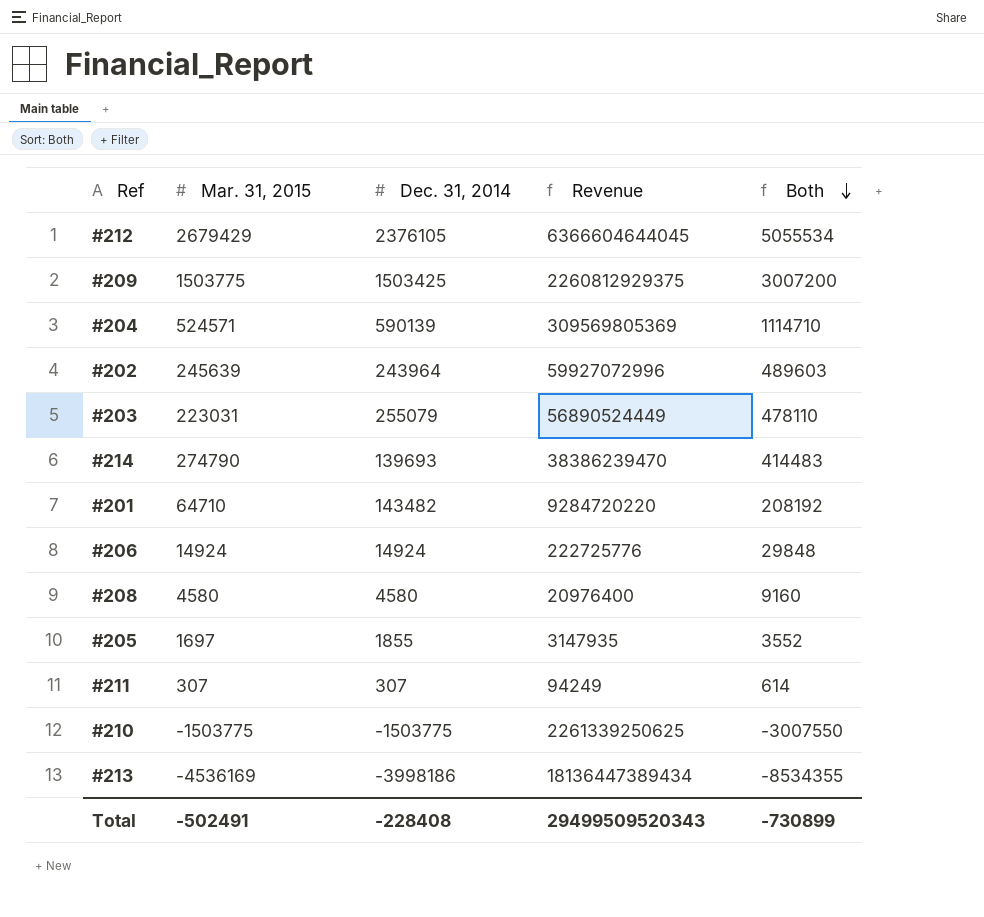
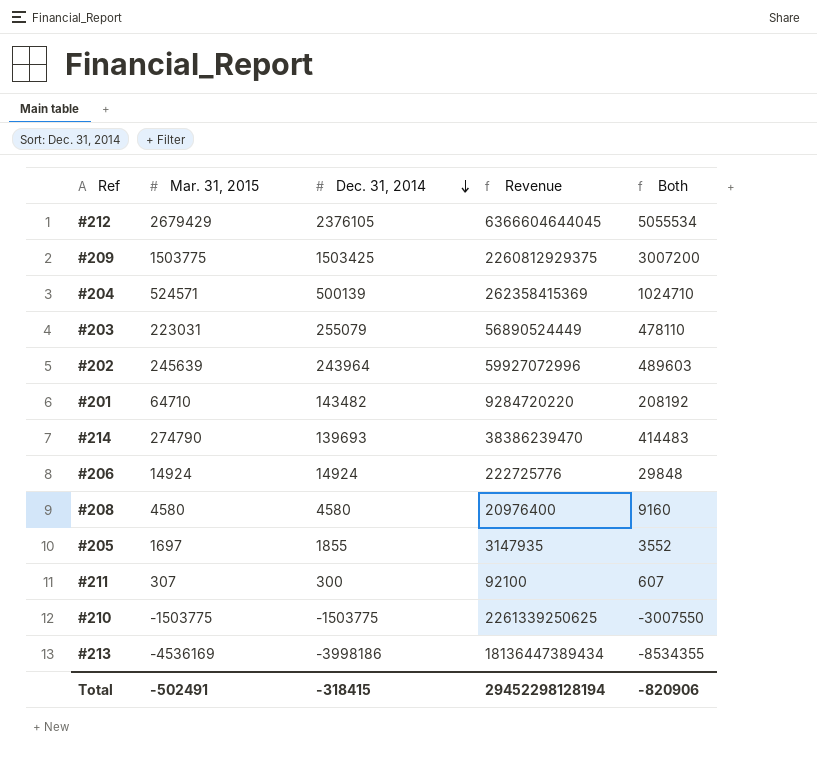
row order: Both descending -> Dec. 31, 2014 descending
#204 | Dec. 31, 2014: 590139 -> 500139
#204 | Revenue: 309569805369 -> 262358415369
#204 | Both: 1114710 -> 1024710
#211 | Dec. 31, 2014: 307 -> 300
#211 | Revenue: 94249 -> 92100
#211 | Both: 614 -> 607
Total | Dec. 31, 2014: -228408 -> -318415
Total | Revenue: 29499509520343 -> 29452298128194
Total | Both: -730899 -> -820906

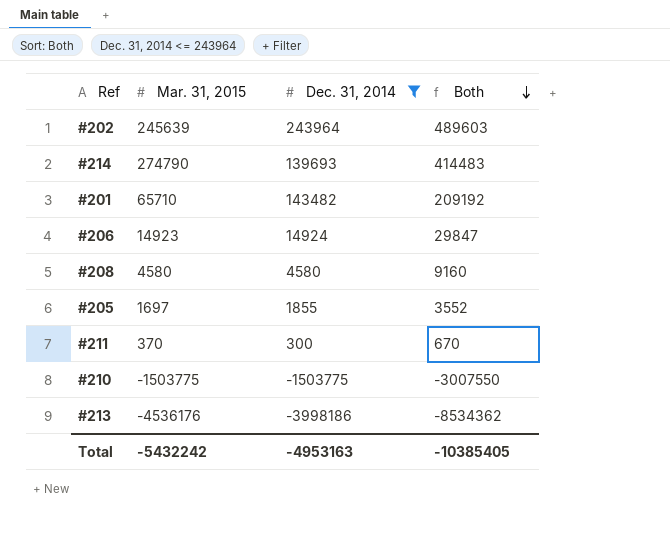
filter: none -> Dec. 31, 2014 <= 243964
row order: Dec. 31, 2014 descending -> Both descending
column Revenue | formula: [Mar. 31, 2015] * [Dec. 31, 2014] -> none
#201 | Mar. 31, 2015: 64710 -> 65710
#201 | Both: 208192 -> 209192
#206 | Mar. 31, 2015: 14924 -> 14923
#206 | Both: 29848 -> 29847
#211 | Mar. 31, 2015: 307 -> 370
#211 | Both: 607 -> 670
#213 | Mar. 31, 2015: -4536169 -> -4536176
#213 | Both: -8534355 -> -8534362
Total | Mar. 31, 2015: -502491 -> -5432242
Total | Dec. 31, 2014: -318415 -> -4953163
Total | Both: -820906 -> -10385405

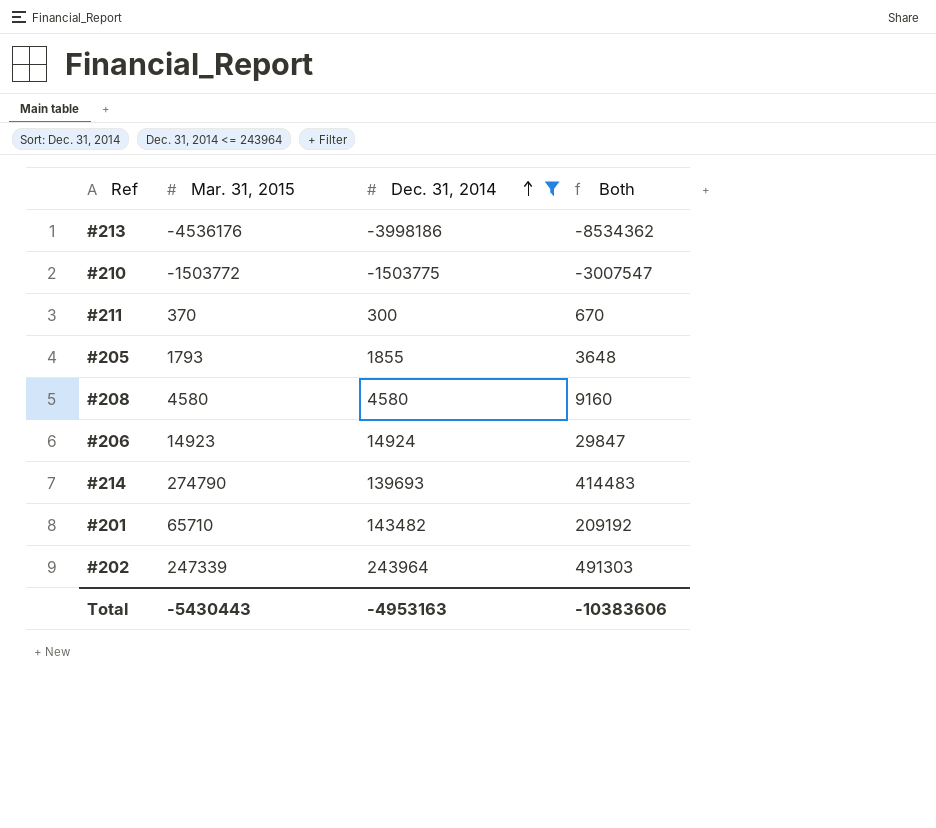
row order: Both descending -> Dec. 31, 2014 ascending
#210 | Mar. 31, 2015: -1503775 -> -1503772
#210 | Both: -3007550 -> -3007547
#205 | Mar. 31, 2015: 1697 -> 1793
#205 | Both: 3552 -> 3648
#202 | Mar. 31, 2015: 245639 -> 247339
#202 | Both: 489603 -> 491303
Total | Mar. 31, 2015: -5432242 -> -5430443
Total | Both: -10385405 -> -10383606

